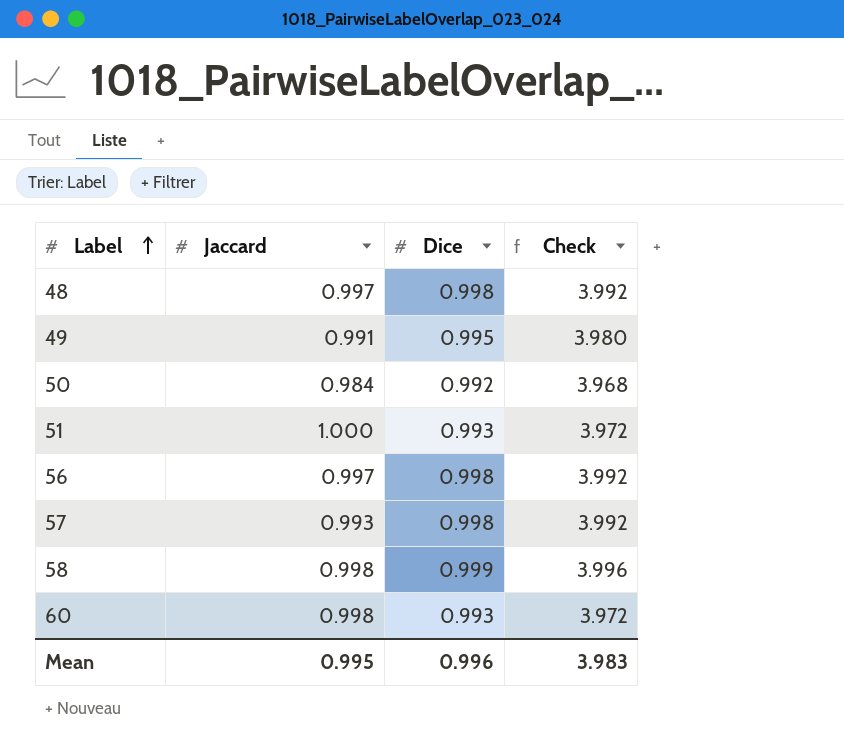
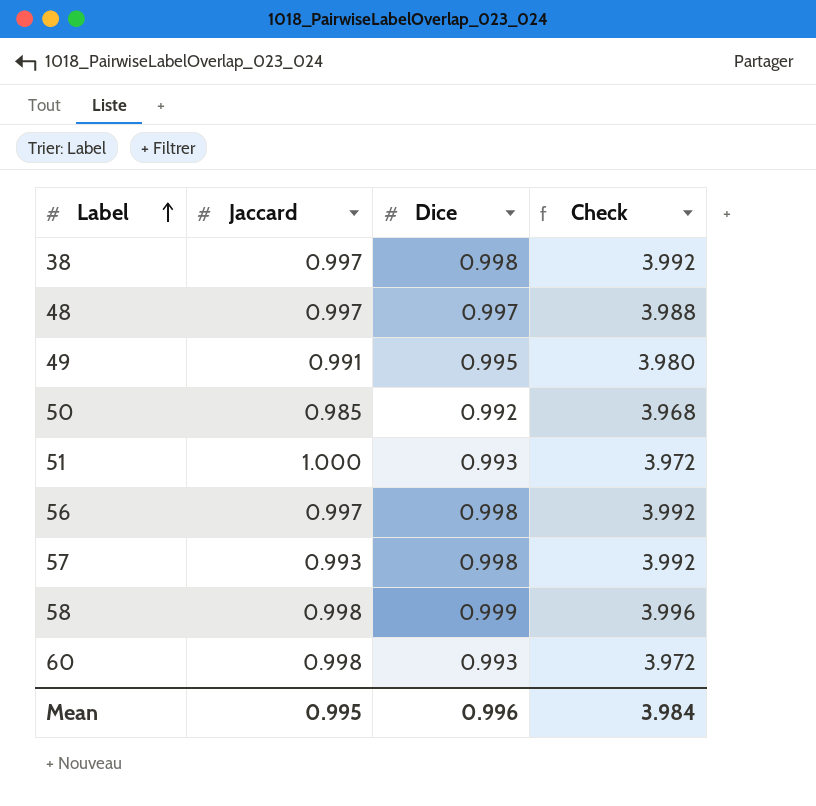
row 38: none -> 0.997 | 0.998 | 3.992
48 | Dice: 0.998 -> 0.997
48 | Check: 3.992 -> 3.988
50 | Jaccard: 0.984 -> 0.985
Mean | Check: 3.983 -> 3.984

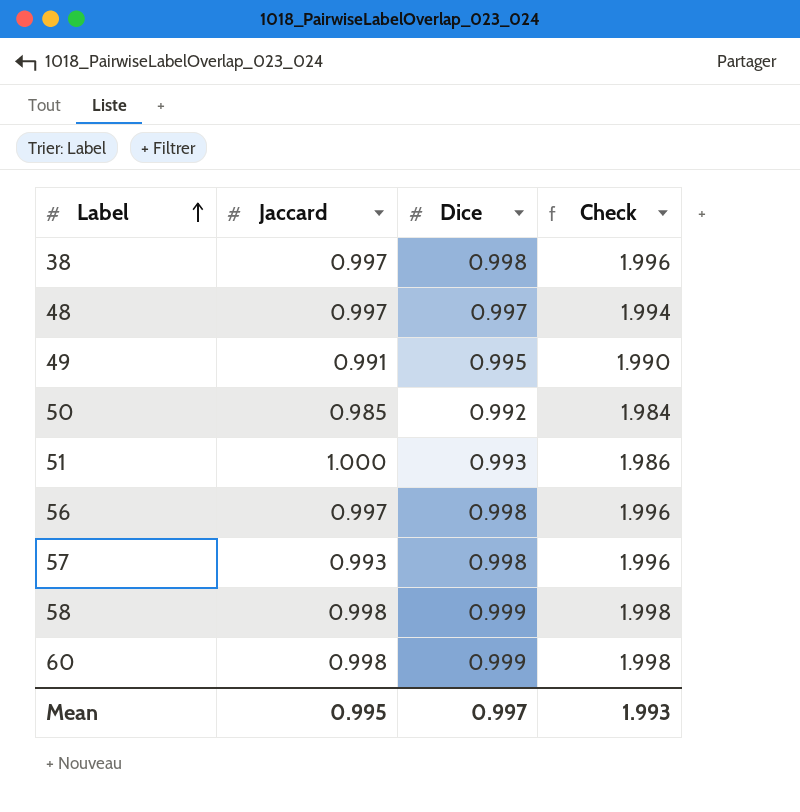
column Check | formula: [Dice] * 4 -> [Dice] * 2
60 | Dice: 0.993 -> 0.999
Mean | Dice: 0.996 -> 0.997
Mean | Check: 3.984 -> 1.993

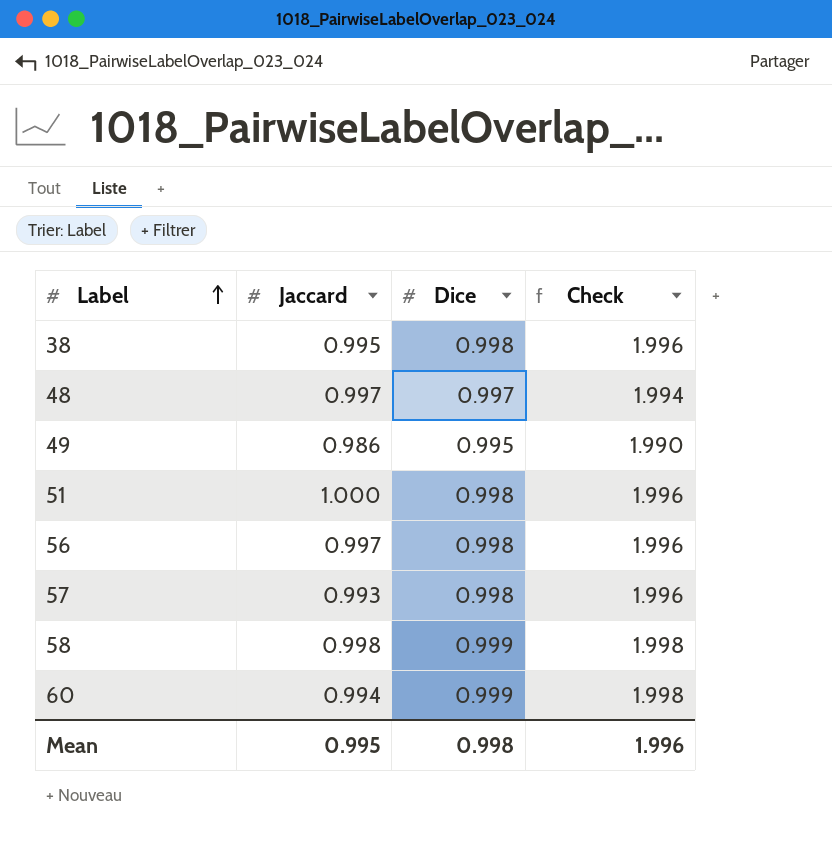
row 50: 0.985 | 0.992 | 1.984 -> none
38 | Jaccard: 0.997 -> 0.995
49 | Jaccard: 0.991 -> 0.986
51 | Dice: 0.993 -> 0.998
51 | Check: 1.986 -> 1.996
60 | Jaccard: 0.998 -> 0.994
Mean | Dice: 0.997 -> 0.998
Mean | Check: 1.993 -> 1.996

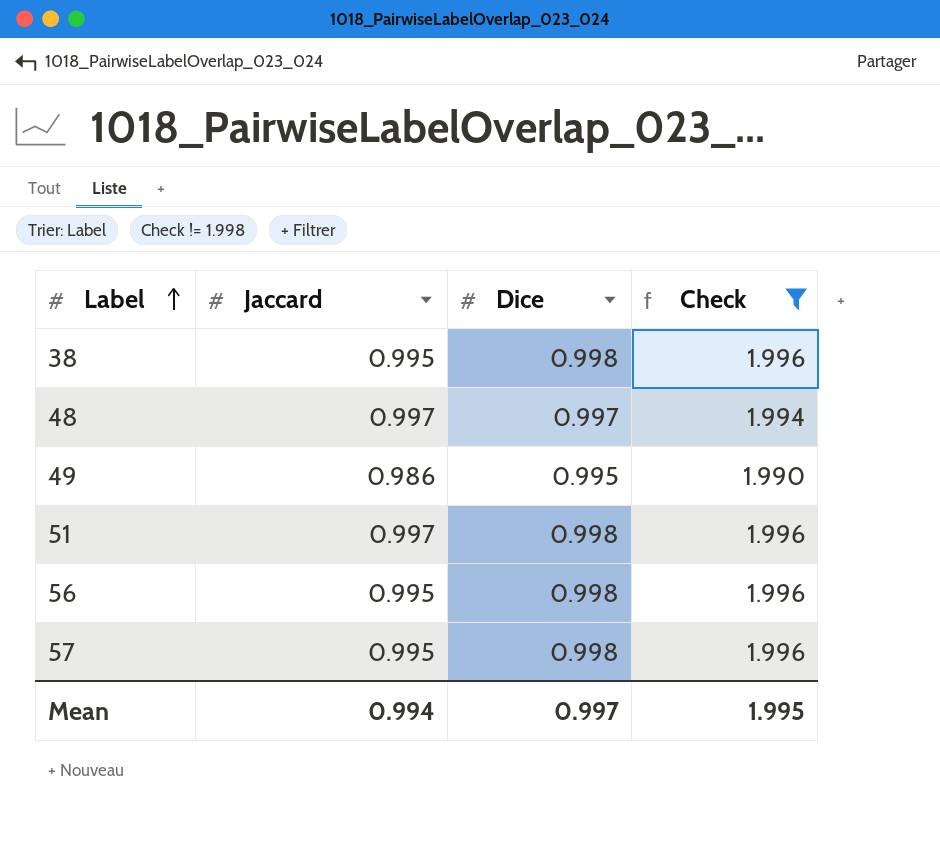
filter: none -> Check != 1.998
51 | Jaccard: 1.000 -> 0.997
56 | Jaccard: 0.997 -> 0.995
57 | Jaccard: 0.993 -> 0.995
Mean | Jaccard: 0.995 -> 0.994
Mean | Dice: 0.998 -> 0.997
Mean | Check: 1.996 -> 1.995

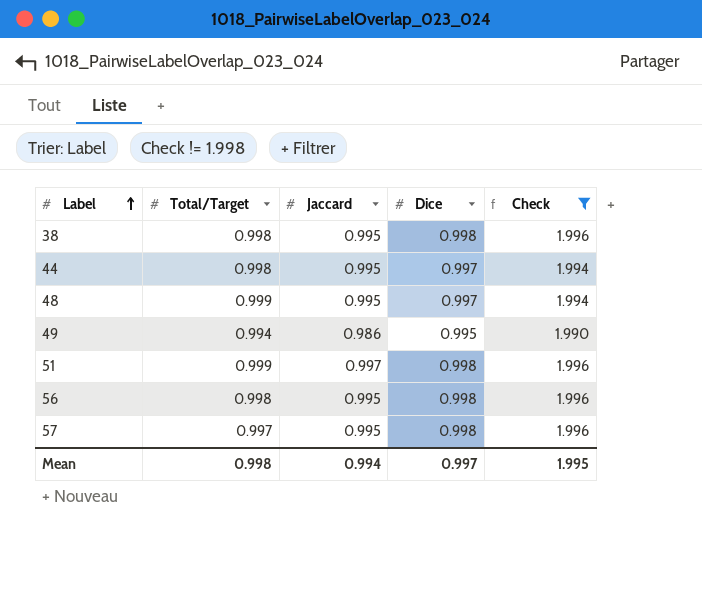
column Total/Target | position: none -> 2
row 44: none -> 0.998 | 0.995 | 0.997 | 1.994
48 | Jaccard: 0.997 -> 0.995

